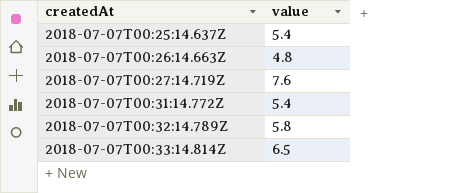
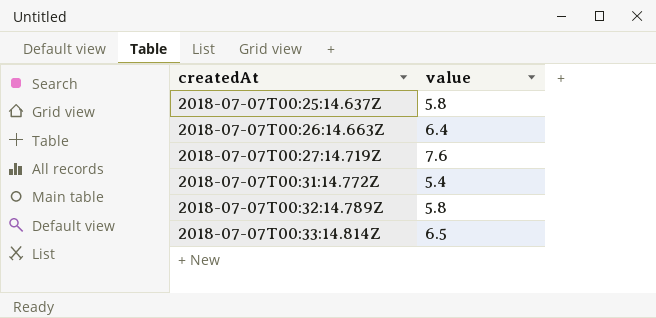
2018-07-07T00:25:14.637Z | value: 5.4 -> 5.8
2018-07-07T00:26:14.663Z | value: 4.8 -> 6.4

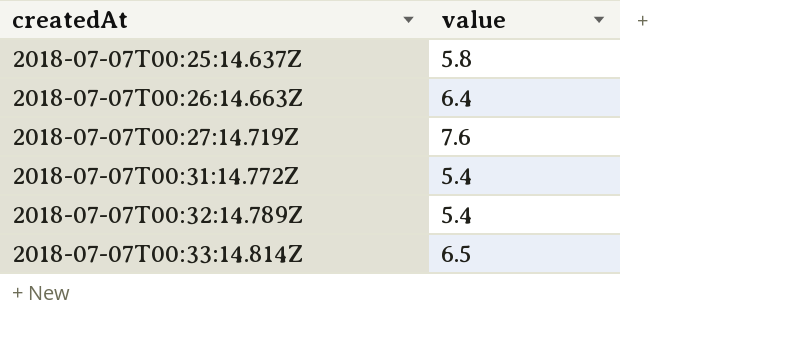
2018-07-07T00:32:14.789Z | value: 5.8 -> 5.4

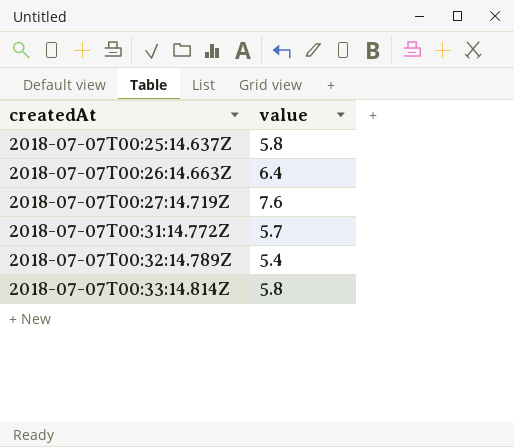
2018-07-07T00:31:14.772Z | value: 5.4 -> 5.7
2018-07-07T00:33:14.814Z | value: 6.5 -> 5.8

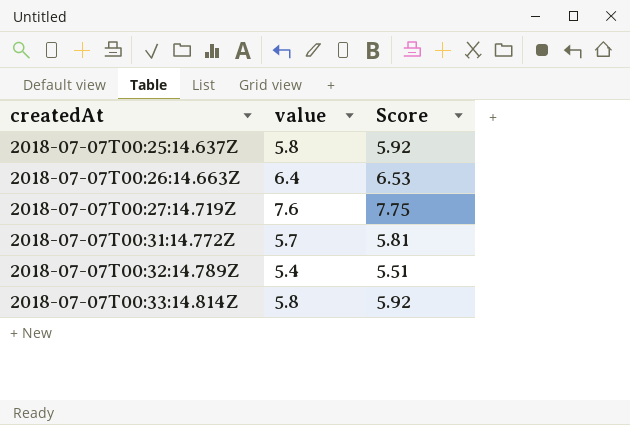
column Score | formula: none -> [value] * 1.02

